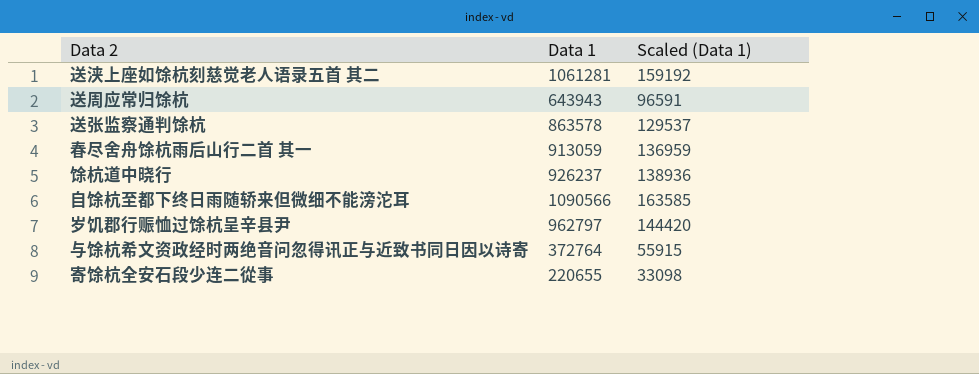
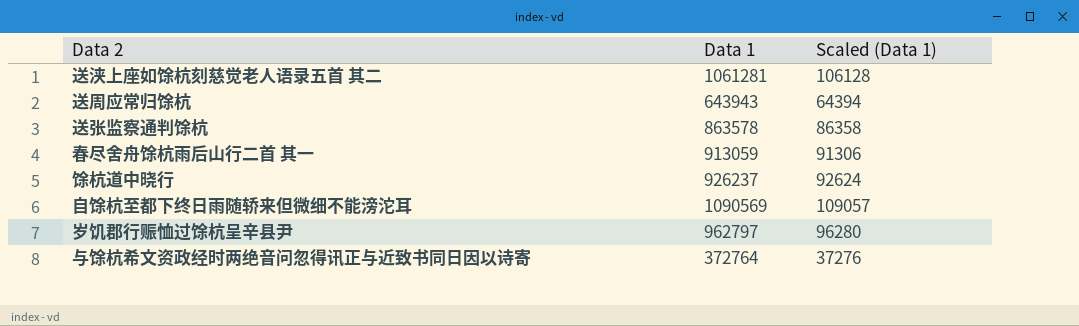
column Scaled (Data 1) | formula: [Data 1] * 0.15 -> [Data 1] * 0.1
row 寄馀杭全安石段少连二從事: 220655 | 33098 -> none
自馀杭至都下终日雨随轿来但微细不能滂沱耳 | Data 1: 1090566 -> 1090569

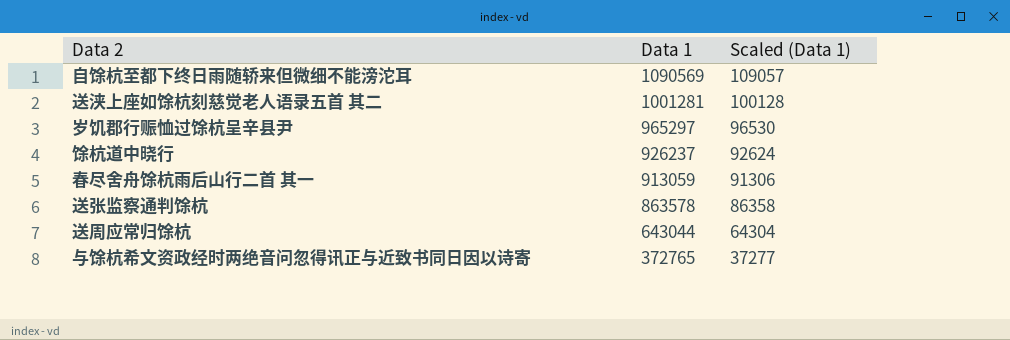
row order: none -> Data 1 descending
送浃上座如馀杭刻慈觉老人语录五首 其二 | Data 1: 1061281 -> 1001281
送浃上座如馀杭刻慈觉老人语录五首 其二 | Scaled (Data 1): 106128 -> 100128
岁饥郡行赈恤过馀杭呈辛县尹 | Data 1: 962797 -> 965297
岁饥郡行赈恤过馀杭呈辛县尹 | Scaled (Data 1): 96280 -> 96530
送周应常归馀杭 | Data 1: 643943 -> 643044
送周应常归馀杭 | Scaled (Data 1): 64394 -> 64304
与馀杭希文资政经时两绝音问忽得讯正与近致书同日因以诗寄 | Data 1: 372764 -> 372765
与馀杭希文资政经时两绝音问忽得讯正与近致书同日因以诗寄 | Scaled (Data 1): 37276 -> 37277

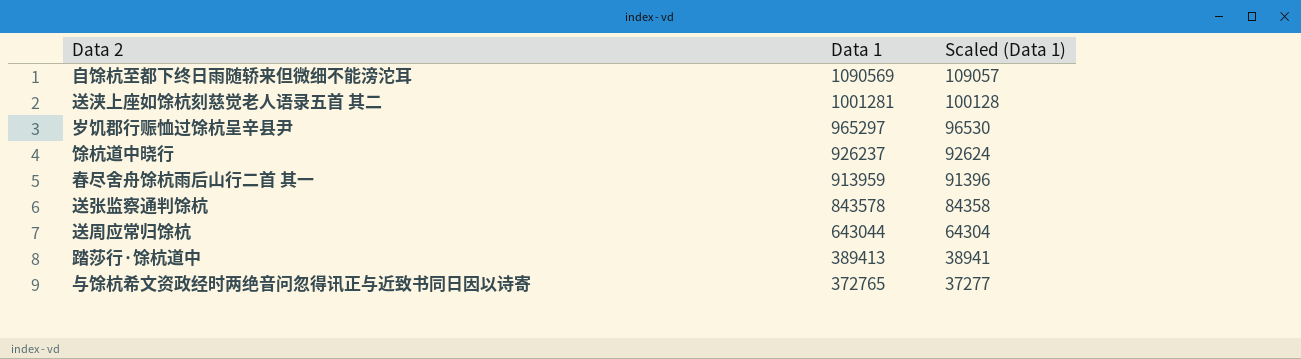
春尽舍舟馀杭雨后山行二首 其一 | Data 1: 913059 -> 913959
春尽舍舟馀杭雨后山行二首 其一 | Scaled (Data 1): 91306 -> 91396
送张监察通判馀杭 | Data 1: 863578 -> 843578
送张监察通判馀杭 | Scaled (Data 1): 86358 -> 84358
row 踏莎行·馀杭道中: none -> 389413 | 38941

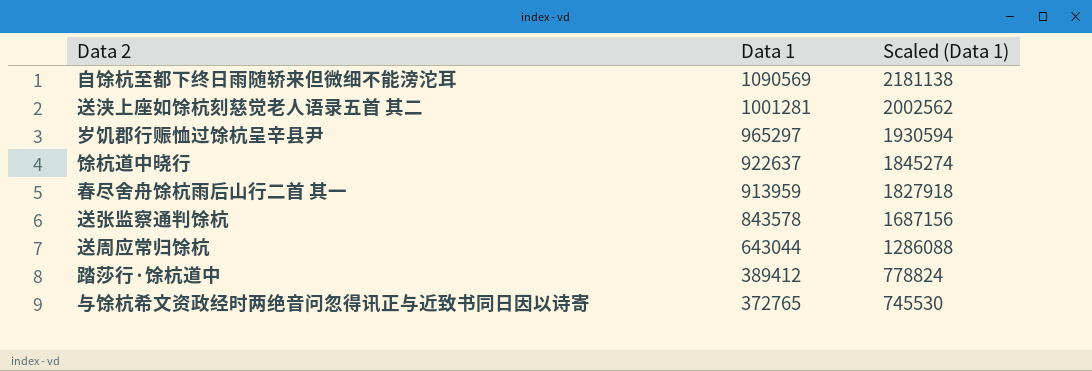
column Scaled (Data 1) | formula: [Data 1] * 0.1 -> [Data 1] * 2
馀杭道中晓行 | Data 1: 926237 -> 922637
踏莎行·馀杭道中 | Data 1: 389413 -> 389412

